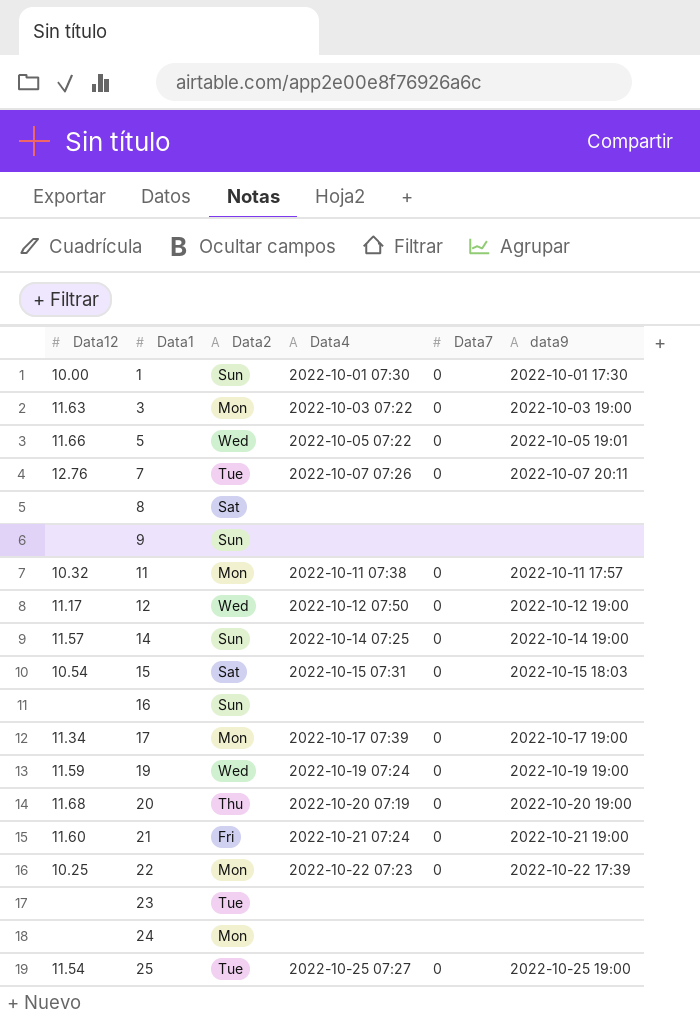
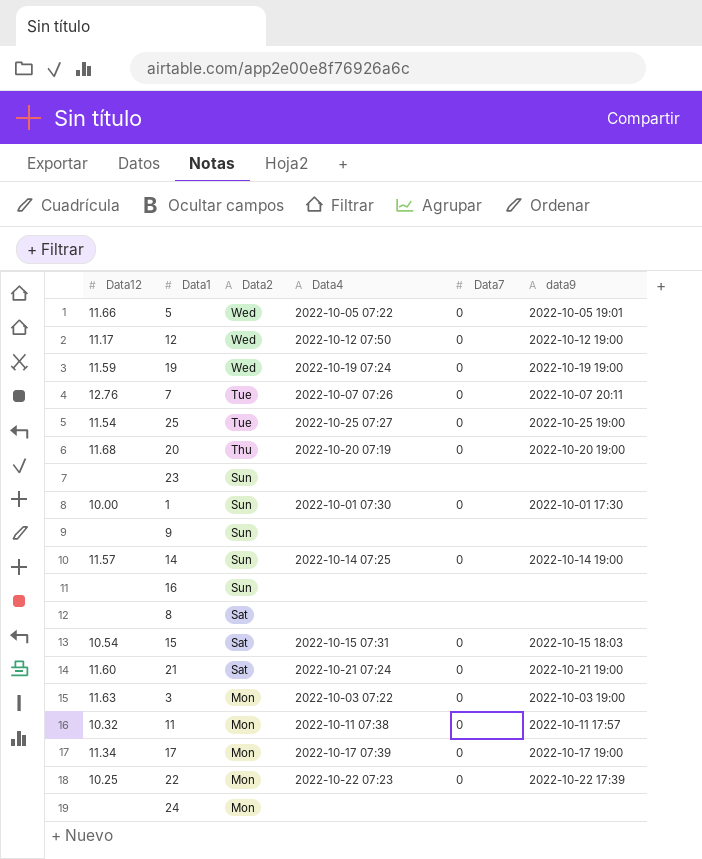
row order: Data1 ascending -> Data2 descending
23 | Data2: Tue -> Sun
21 | Data2: Fri -> Sat

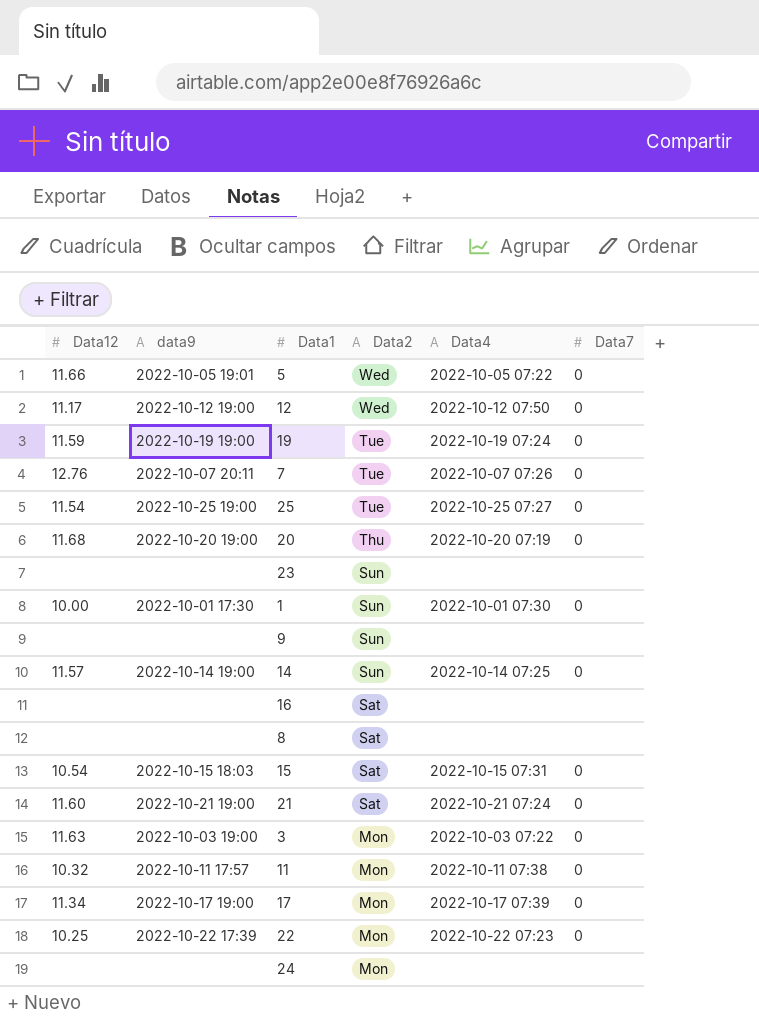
column data9 | position: 6 -> 2
19 | Data2: Wed -> Tue
16 | Data2: Sun -> Sat

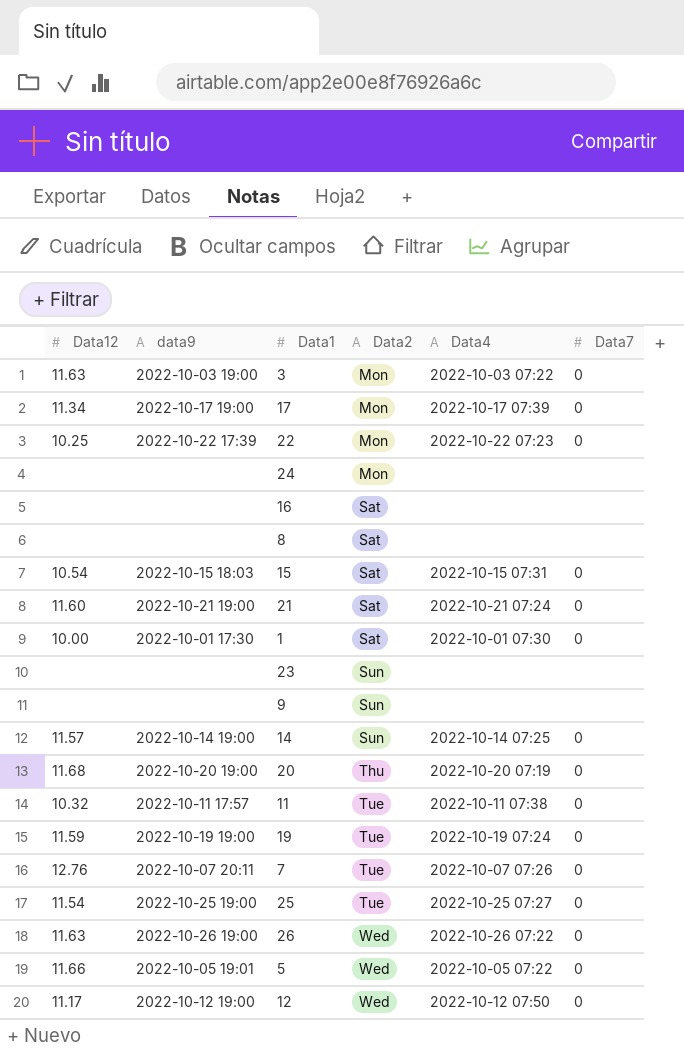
row order: Data2 descending -> Data2 ascending
1 | Data2: Sun -> Sat
11 | Data2: Mon -> Tue
row 26: none -> 11.63 | 2022-10-26 19:00 | Wed | 2022-10-26 07:22 | 0

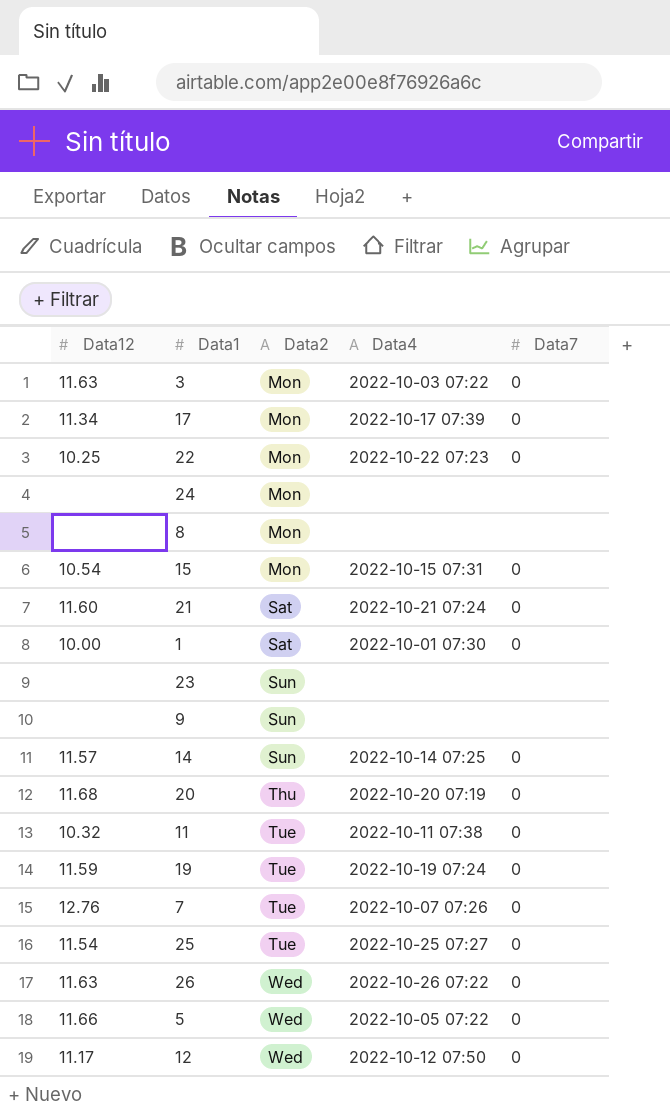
column data9 | position: 2 -> none
row 16: none | none | Sat | none | none -> none
8 | Data2: Sat -> Mon
15 | Data2: Sat -> Mon

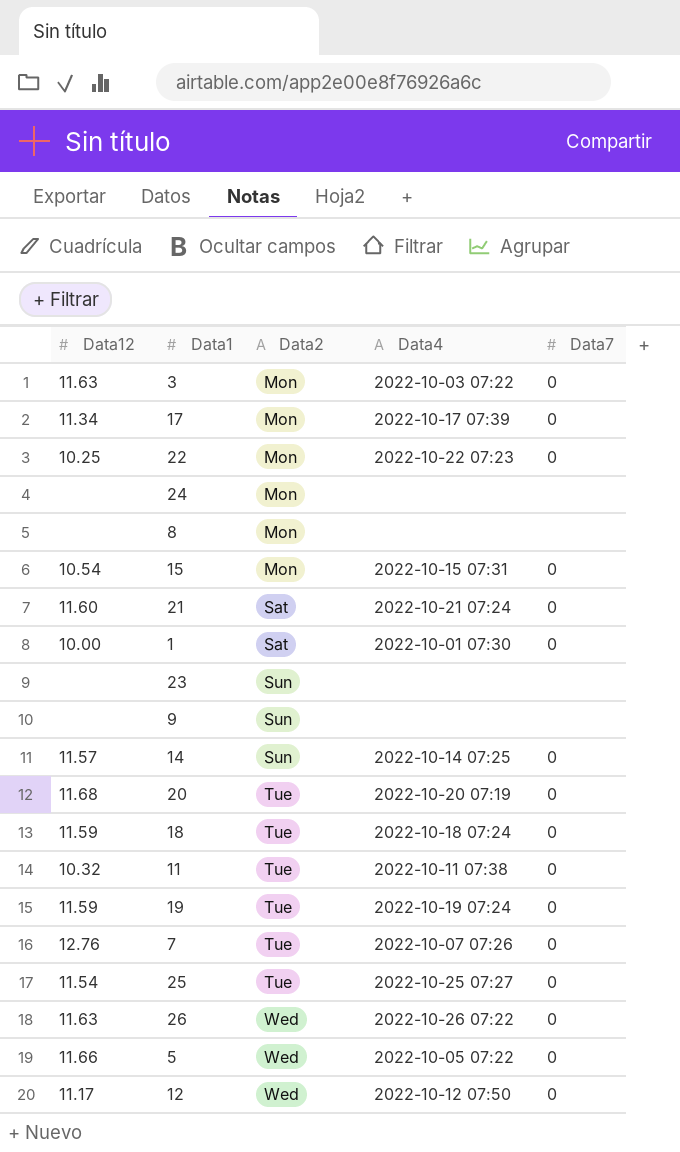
20 | Data2: Thu -> Tue
row 18: none -> 11.59 | Tue | 2022-10-18 07:24 | 0

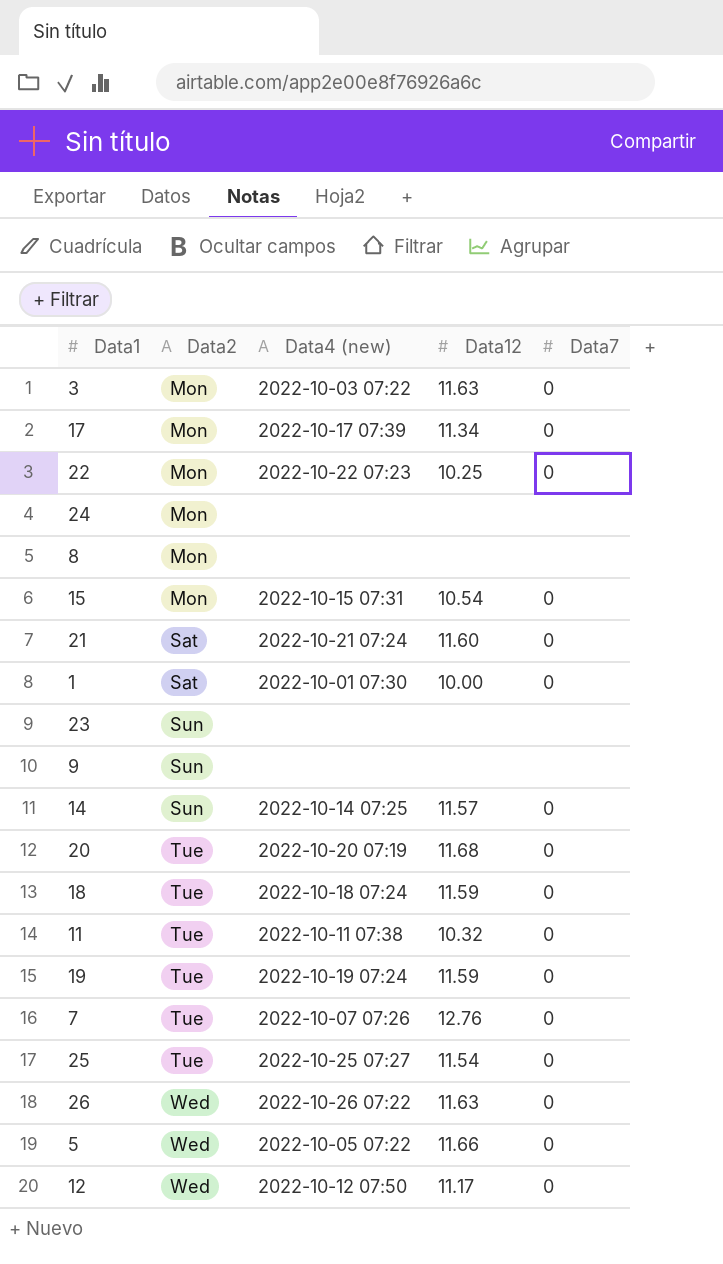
column name: Data4 -> Data4 (new)
column Data12 | position: 1 -> 4

